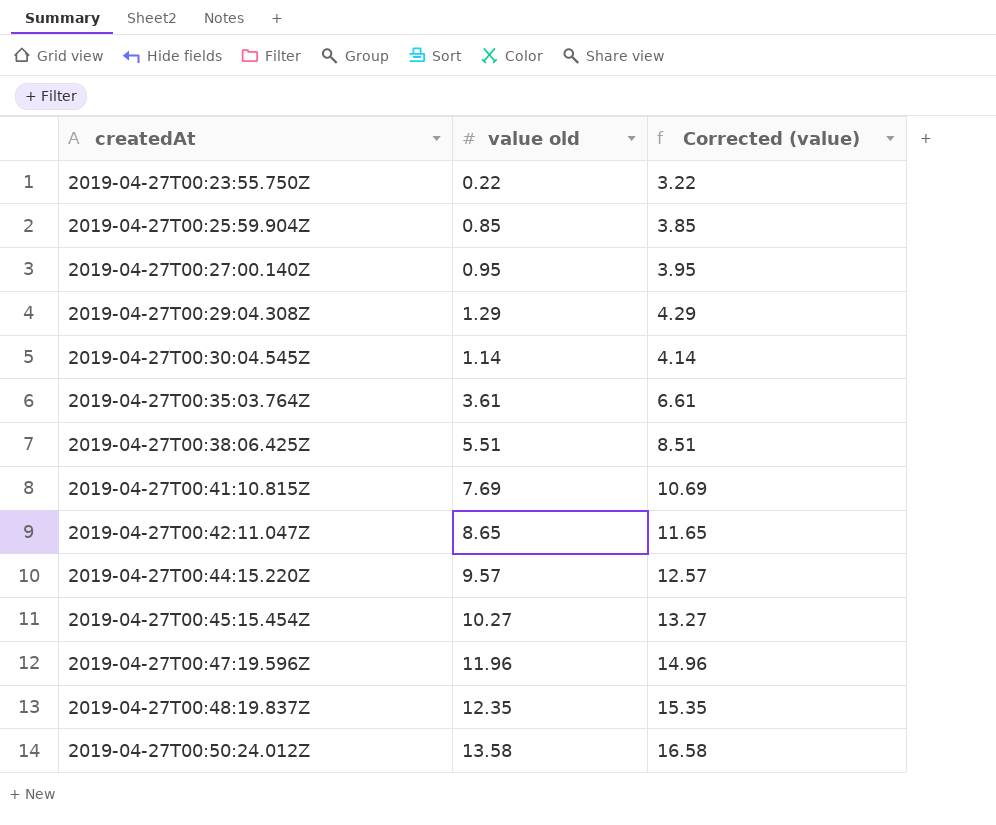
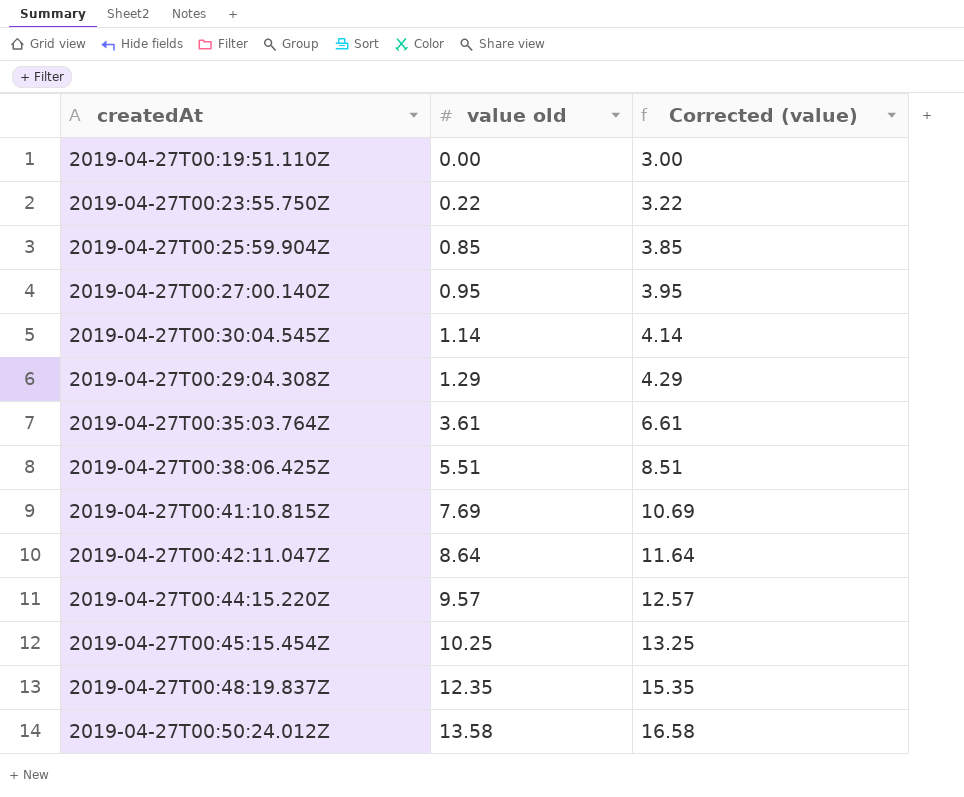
row order: createdAt ascending -> value old ascending
row 2019-04-27T00:47:19.596Z: 11.96 | 14.96 -> none
row 2019-04-27T00:19:51.110Z: none -> 0.00 | 3.00
2019-04-27T00:42:11.047Z | value old: 8.65 -> 8.64
2019-04-27T00:42:11.047Z | Corrected (value): 11.65 -> 11.64
2019-04-27T00:45:15.454Z | value old: 10.27 -> 10.25
2019-04-27T00:45:15.454Z | Corrected (value): 13.27 -> 13.25

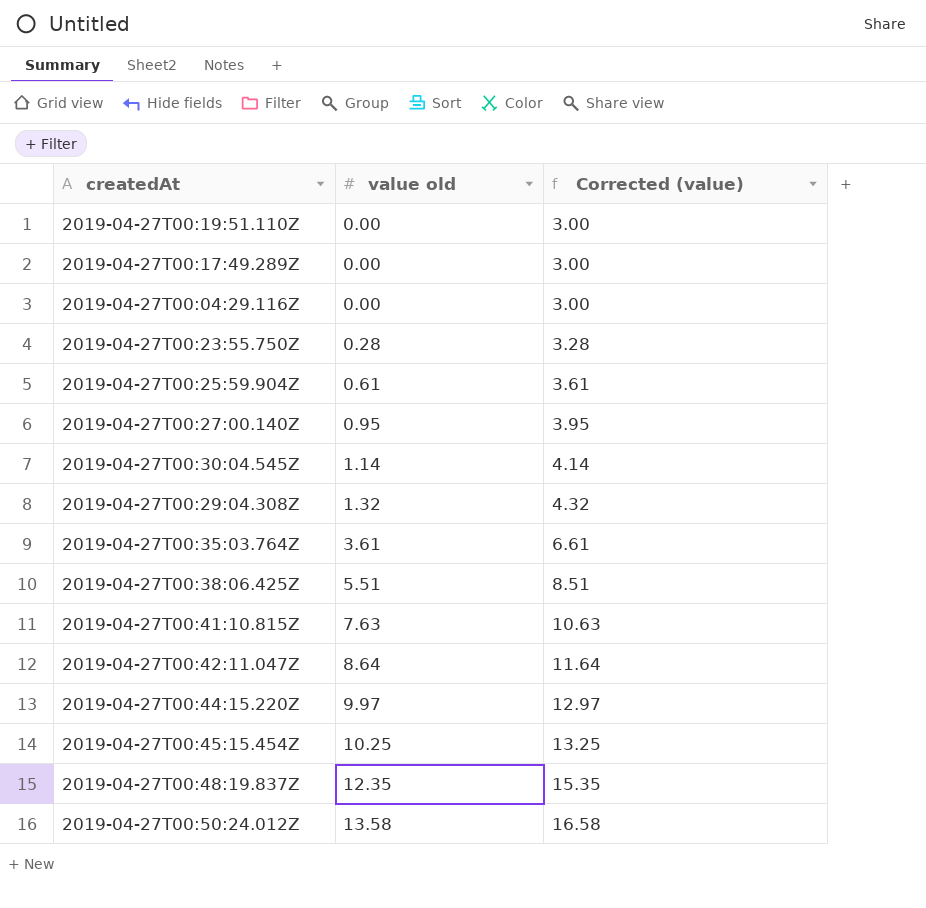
row 2019-04-27T00:17:49.289Z: none -> 0.00 | 3.00
row 2019-04-27T00:04:29.116Z: none -> 0.00 | 3.00
2019-04-27T00:23:55.750Z | value old: 0.22 -> 0.28
2019-04-27T00:23:55.750Z | Corrected (value): 3.22 -> 3.28
2019-04-27T00:25:59.904Z | value old: 0.85 -> 0.61
2019-04-27T00:25:59.904Z | Corrected (value): 3.85 -> 3.61
2019-04-27T00:29:04.308Z | value old: 1.29 -> 1.32
2019-04-27T00:29:04.308Z | Corrected (value): 4.29 -> 4.32
2019-04-27T00:41:10.815Z | value old: 7.69 -> 7.63
2019-04-27T00:41:10.815Z | Corrected (value): 10.69 -> 10.63
2019-04-27T00:44:15.220Z | value old: 9.57 -> 9.97
2019-04-27T00:44:15.220Z | Corrected (value): 12.57 -> 12.97

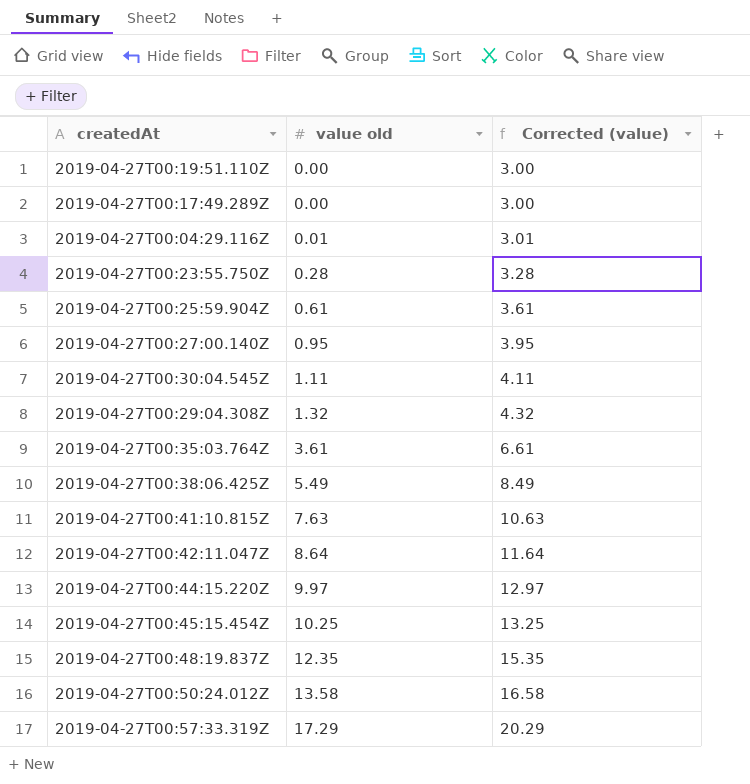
2019-04-27T00:04:29.116Z | value old: 0.00 -> 0.01
2019-04-27T00:04:29.116Z | Corrected (value): 3.00 -> 3.01
2019-04-27T00:30:04.545Z | value old: 1.14 -> 1.11
2019-04-27T00:30:04.545Z | Corrected (value): 4.14 -> 4.11
2019-04-27T00:38:06.425Z | value old: 5.51 -> 5.49
2019-04-27T00:38:06.425Z | Corrected (value): 8.51 -> 8.49
row 2019-04-27T00:57:33.319Z: none -> 17.29 | 20.29

